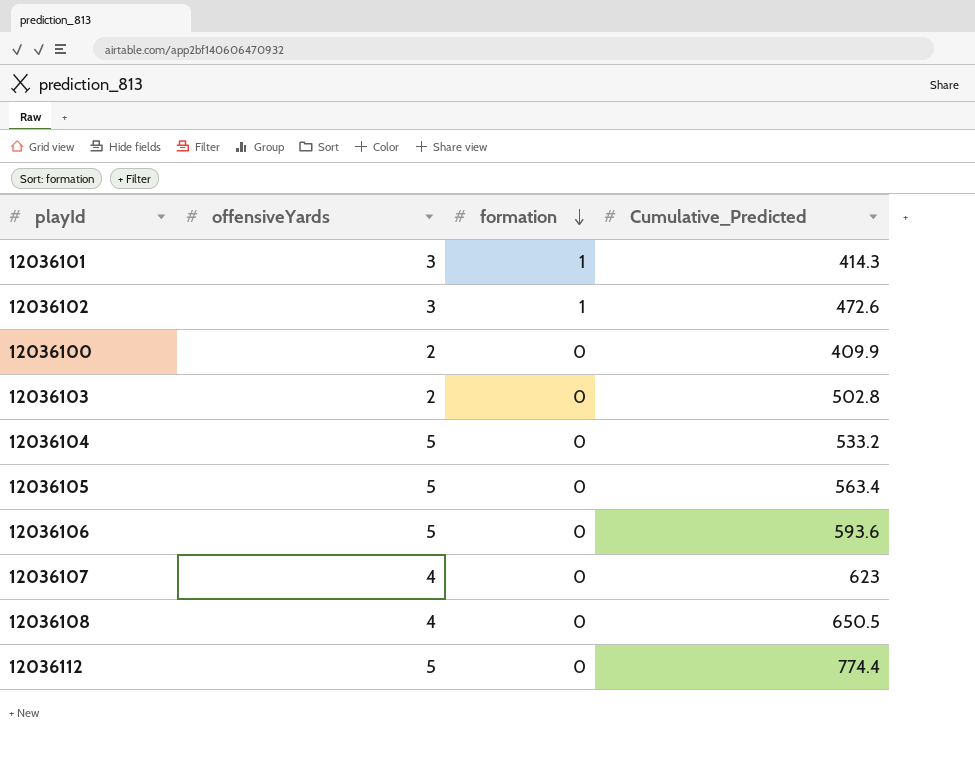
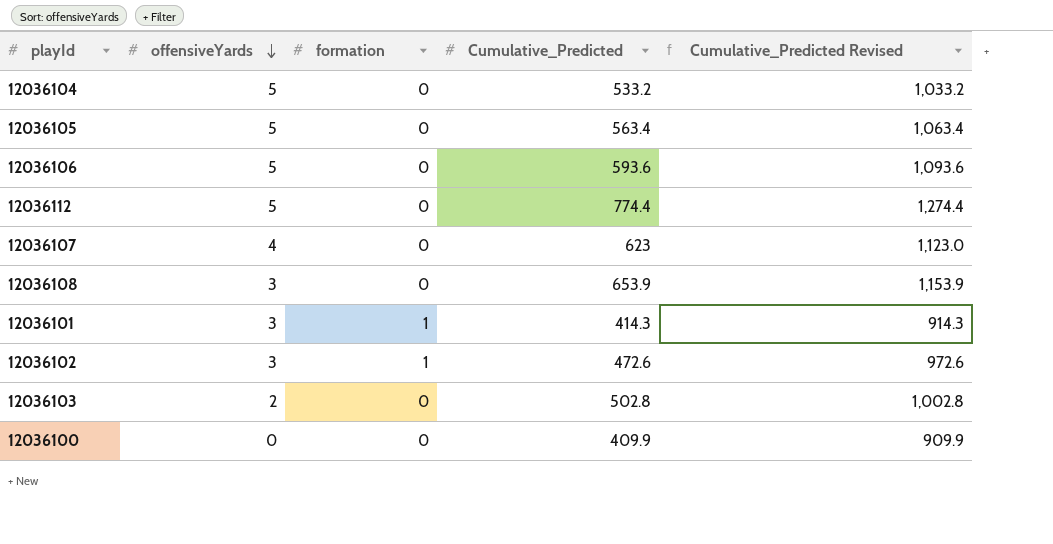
row order: formation descending -> offensiveYards descending
column Cumulative_Predicted Revised | formula: none -> [Cumulative_Predicted] + 500
12036108 | offensiveYards: 4 -> 3
12036108 | Cumulative_Predicted: 650.5 -> 653.9
12036100 | offensiveYards: 2 -> 0

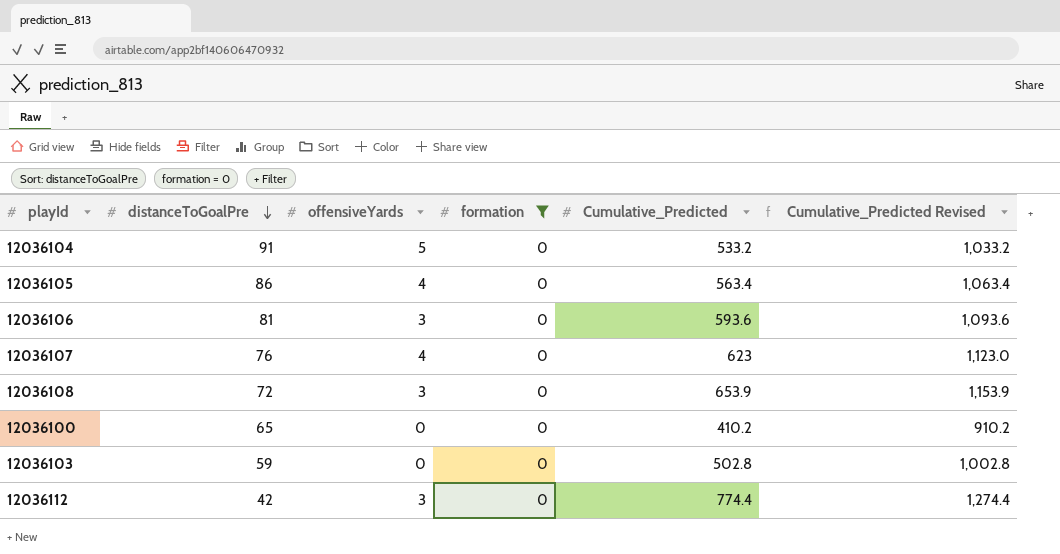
filter: none -> formation = 0
row order: offensiveYards descending -> distanceToGoalPre descending
column distanceToGoalPre | position: none -> 2
12036105 | offensiveYards: 5 -> 4
12036106 | offensiveYards: 5 -> 3
12036100 | Cumulative_Predicted: 409.9 -> 410.2
12036100 | Cumulative_Predicted Revised: 909.9 -> 910.2
12036103 | offensiveYards: 2 -> 0
12036112 | offensiveYards: 5 -> 3

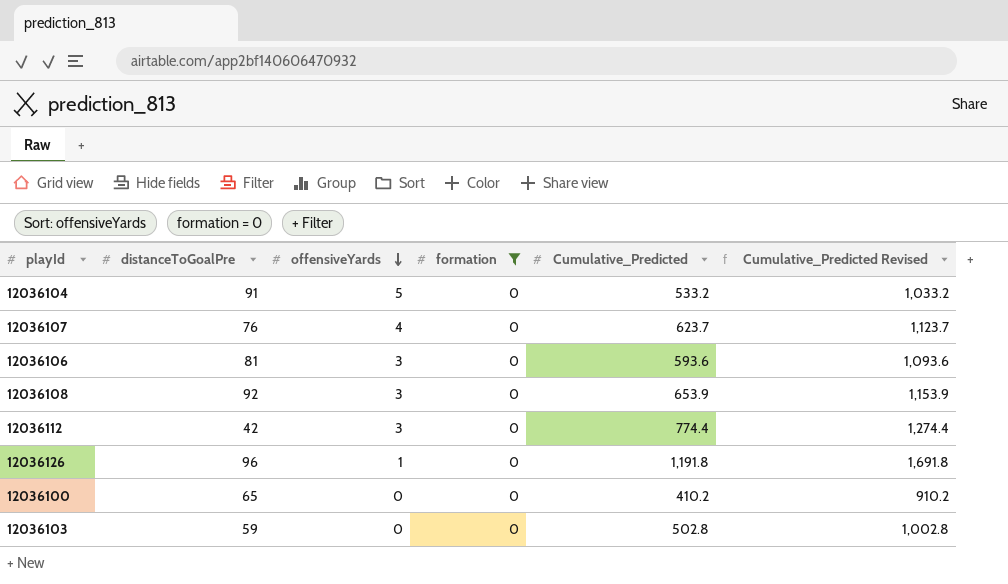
row order: distanceToGoalPre descending -> offensiveYards descending
row 12036105: 86 | 4 | 0 | 563.4 | 1,063.4 -> none
12036107 | Cumulative_Predicted: 623 -> 623.7
12036107 | Cumulative_Predicted Revised: 1,123.0 -> 1,123.7
12036108 | distanceToGoalPre: 72 -> 92
row 12036126: none -> 96 | 1 | 0 | 1,191.8 | 1,691.8

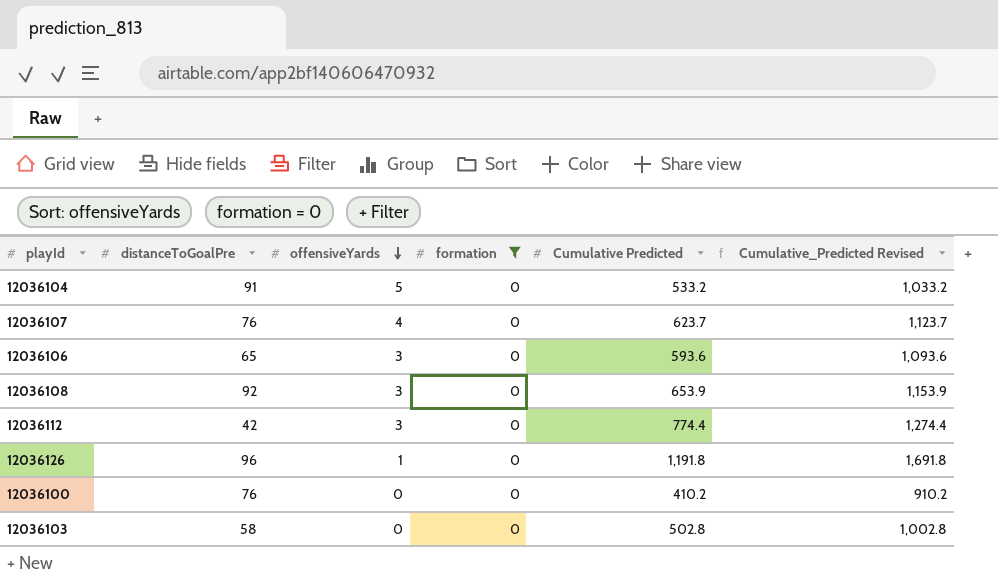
column name: Cumulative_Predicted -> Cumulative Predicted
12036106 | distanceToGoalPre: 81 -> 65
12036100 | distanceToGoalPre: 65 -> 76
12036103 | distanceToGoalPre: 59 -> 58

